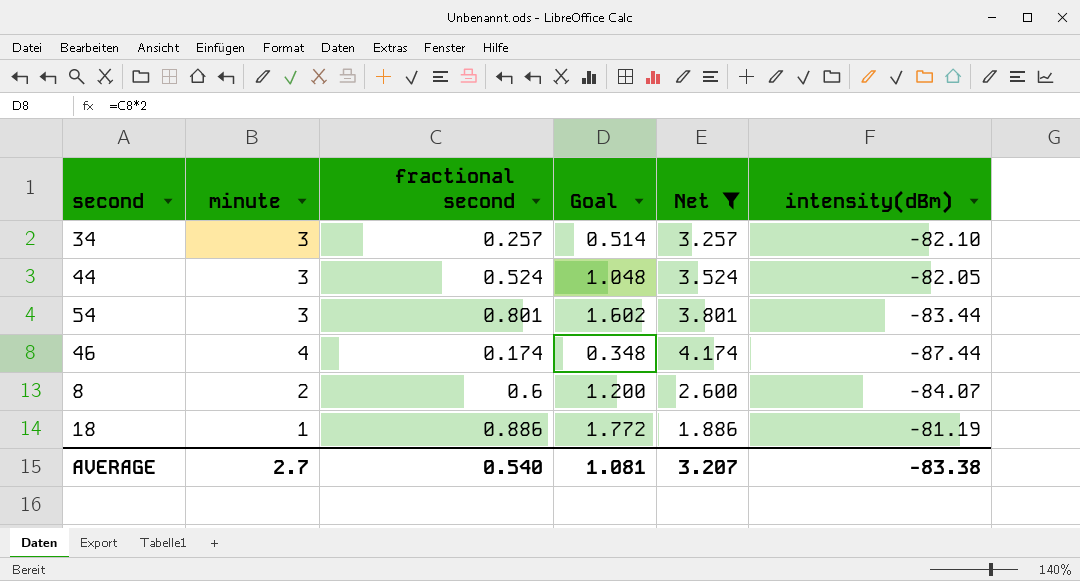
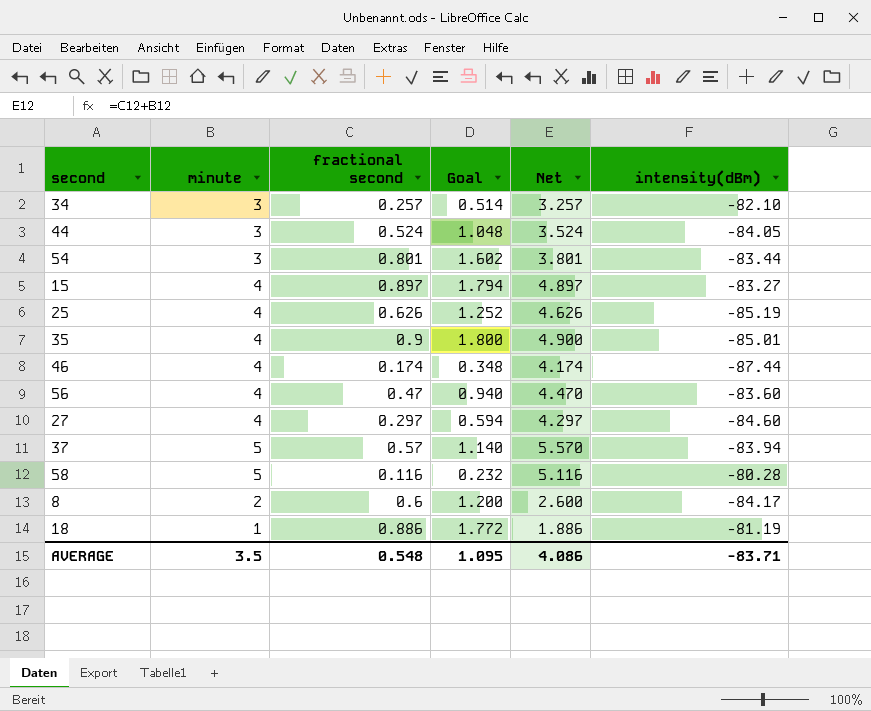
filter: Net <= 4.174 -> none
44 | intensity(dBm): -82.05 -> -84.05
8 | intensity(dBm): -84.07 -> -84.17
AVERAGE | minute: 2.7 -> 3.5
AVERAGE | fractional second: 0.540 -> 0.548
AVERAGE | Goal: 1.081 -> 1.095
AVERAGE | Net: 3.207 -> 4.086
AVERAGE | intensity(dBm): -83.38 -> -83.71

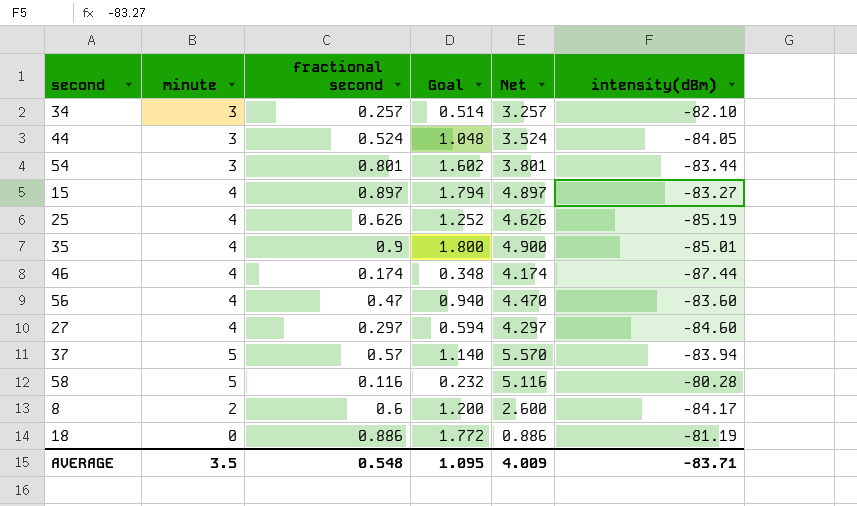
18 | minute: 1 -> 0
18 | Net: 1.886 -> 0.886
AVERAGE | Net: 4.086 -> 4.009

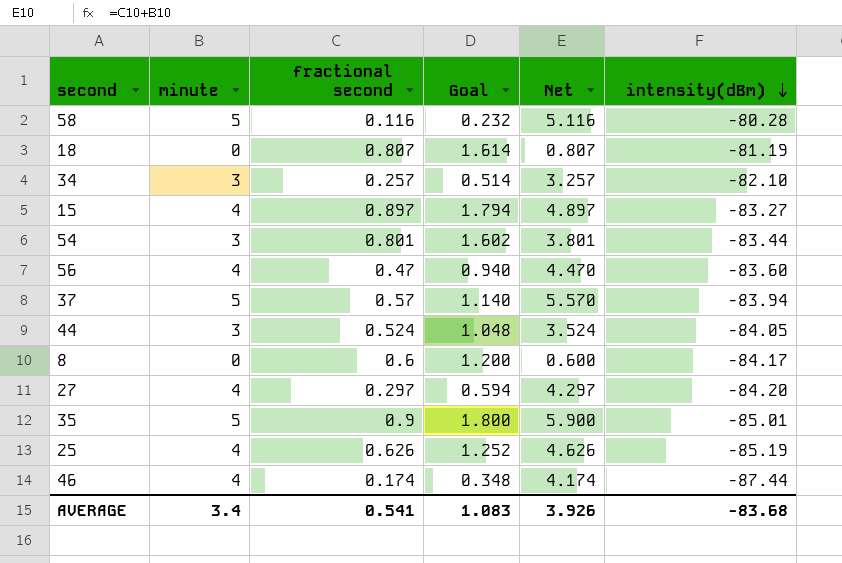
row order: none -> intensity(dBm) descending
18 | fractional second: 0.886 -> 0.807
18 | Goal: 1.772 -> 1.614
18 | Net: 0.886 -> 0.807
8 | minute: 2 -> 0
8 | Net: 2.600 -> 0.600
27 | intensity(dBm): -84.60 -> -84.20
35 | minute: 4 -> 5
35 | Net: 4.900 -> 5.900
AVERAGE | minute: 3.5 -> 3.4
AVERAGE | fractional second: 0.548 -> 0.541
AVERAGE | Goal: 1.095 -> 1.083
AVERAGE | Net: 4.009 -> 3.926
AVERAGE | intensity(dBm): -83.71 -> -83.68

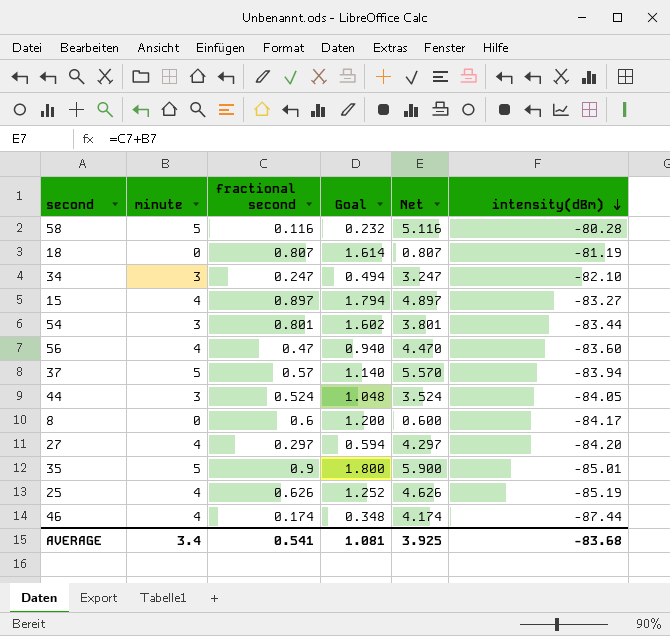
34 | fractional second: 0.257 -> 0.247
34 | Goal: 0.514 -> 0.494
34 | Net: 3.257 -> 3.247
AVERAGE | Goal: 1.083 -> 1.081
AVERAGE | Net: 3.926 -> 3.925

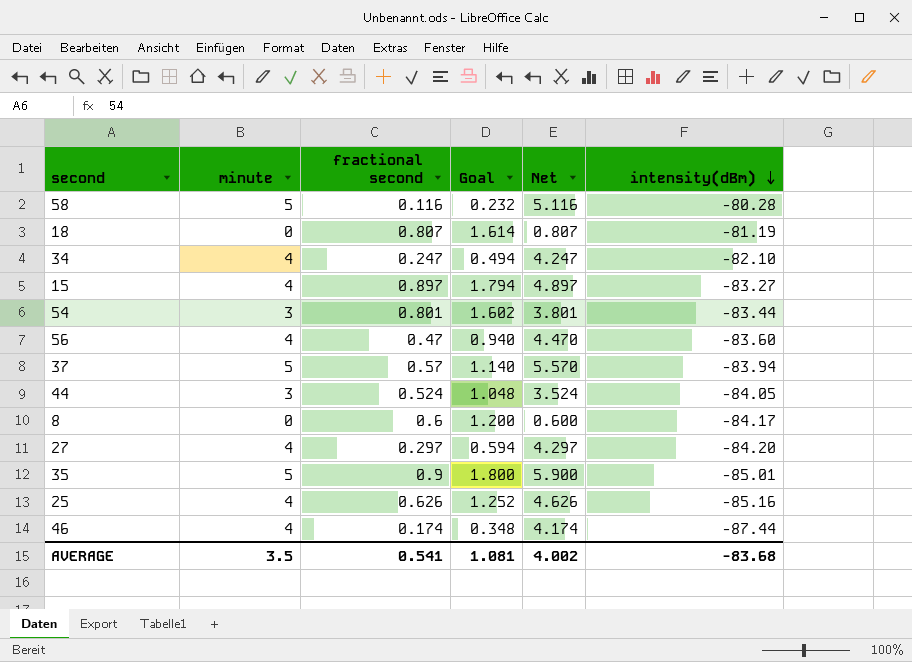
34 | minute: 3 -> 4
34 | Net: 3.247 -> 4.247
25 | intensity(dBm): -85.19 -> -85.16
AVERAGE | minute: 3.4 -> 3.5
AVERAGE | Net: 3.925 -> 4.002

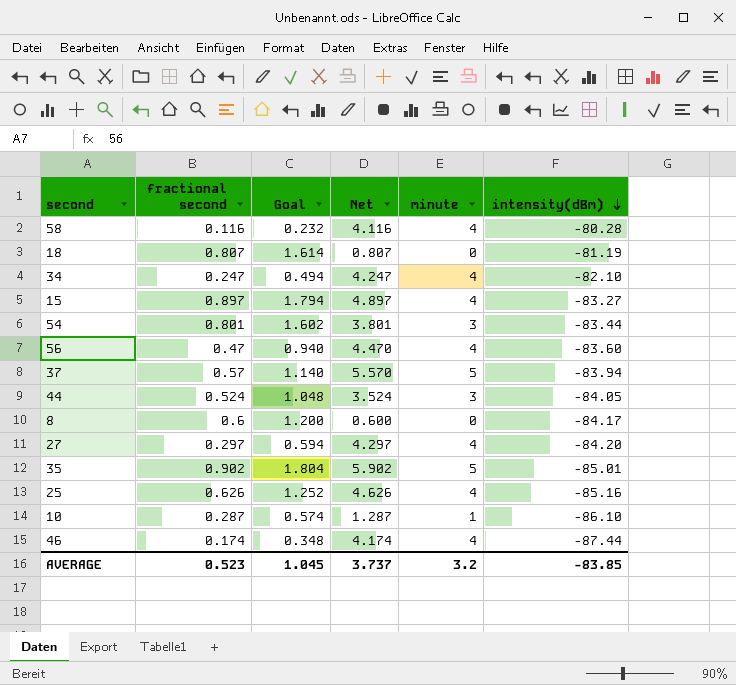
column minute | position: 2 -> 5
58 | Net: 5.116 -> 4.116
58 | minute: 5 -> 4
35 | fractional second: 0.9 -> 0.902
35 | Goal: 1.800 -> 1.804
35 | Net: 5.900 -> 5.902
row 10: none -> 0.287 | 0.574 | 1.287 | 1 | -86.10
AVERAGE | fractional second: 0.541 -> 0.523
AVERAGE | Goal: 1.081 -> 1.045
AVERAGE | Net: 4.002 -> 3.737
AVERAGE | minute: 3.5 -> 3.2
AVERAGE | intensity(dBm): -83.68 -> -83.85

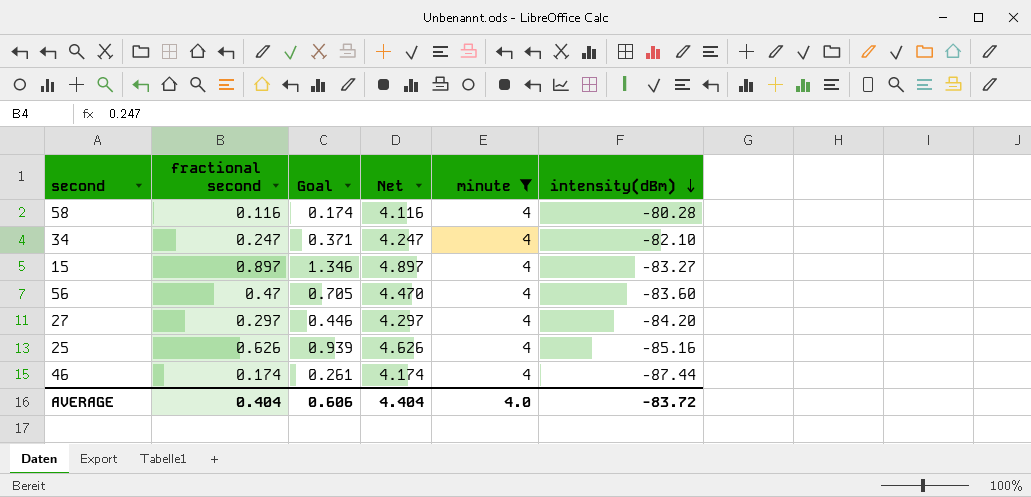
filter: none -> minute = 4
column Goal | formula: [fractional second] * 2 -> [fractional second] * 1.5
AVERAGE | fractional second: 0.523 -> 0.404
AVERAGE | Goal: 1.045 -> 0.606
AVERAGE | Net: 3.737 -> 4.404
AVERAGE | minute: 3.2 -> 4.0
AVERAGE | intensity(dBm): -83.85 -> -83.72

